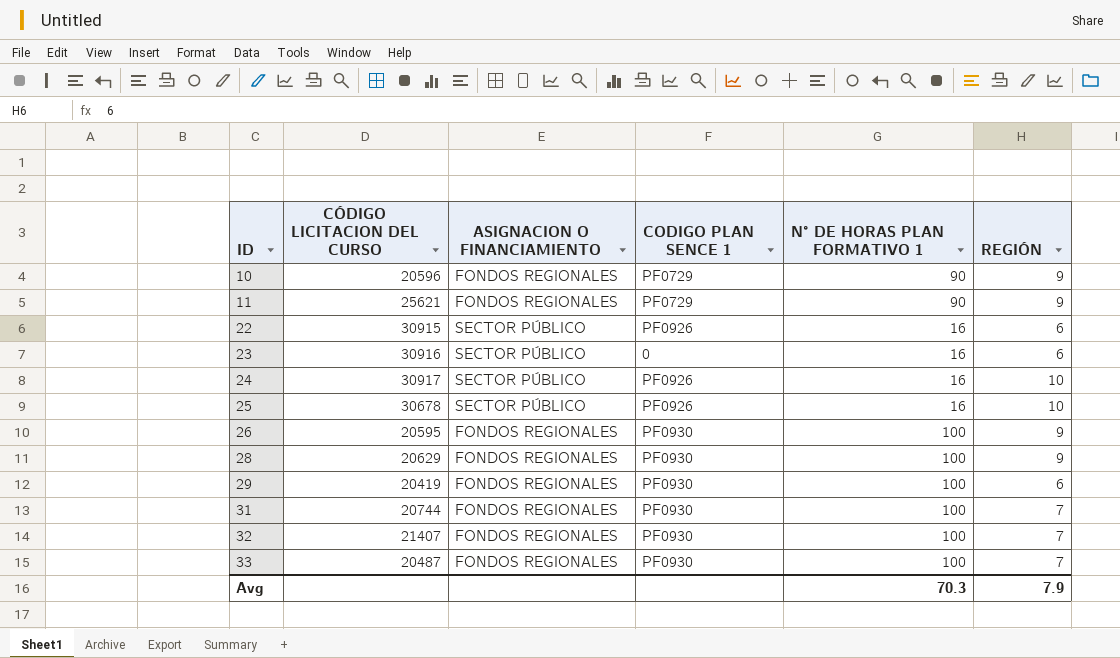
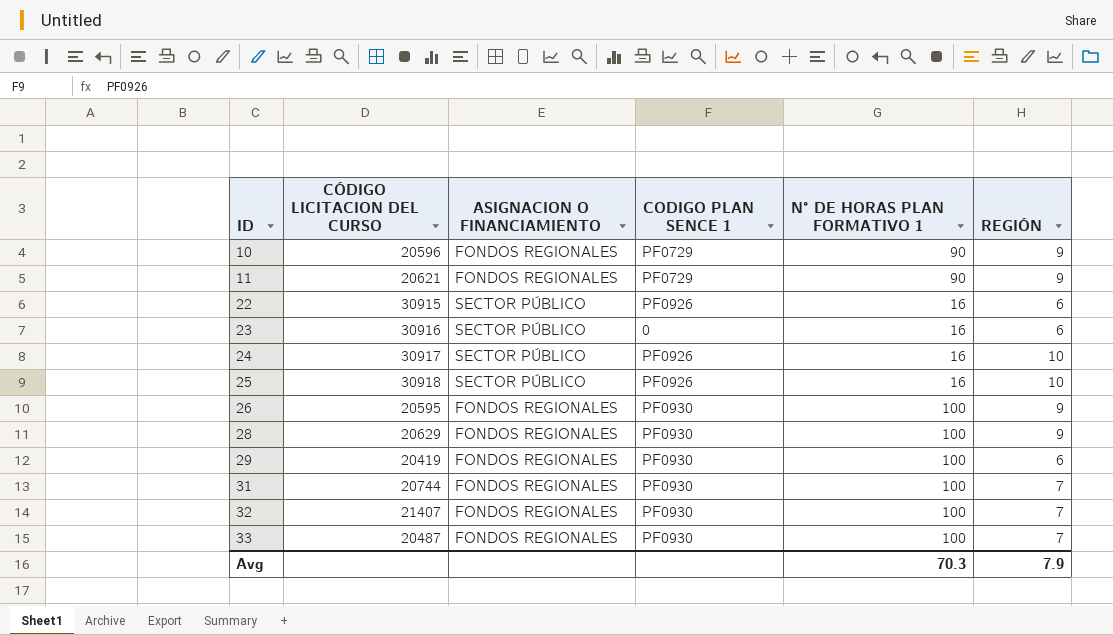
11 | CÓDIGO LICITACION DEL CURSO: 25621 -> 20621
25 | CÓDIGO LICITACION DEL CURSO: 30678 -> 30918

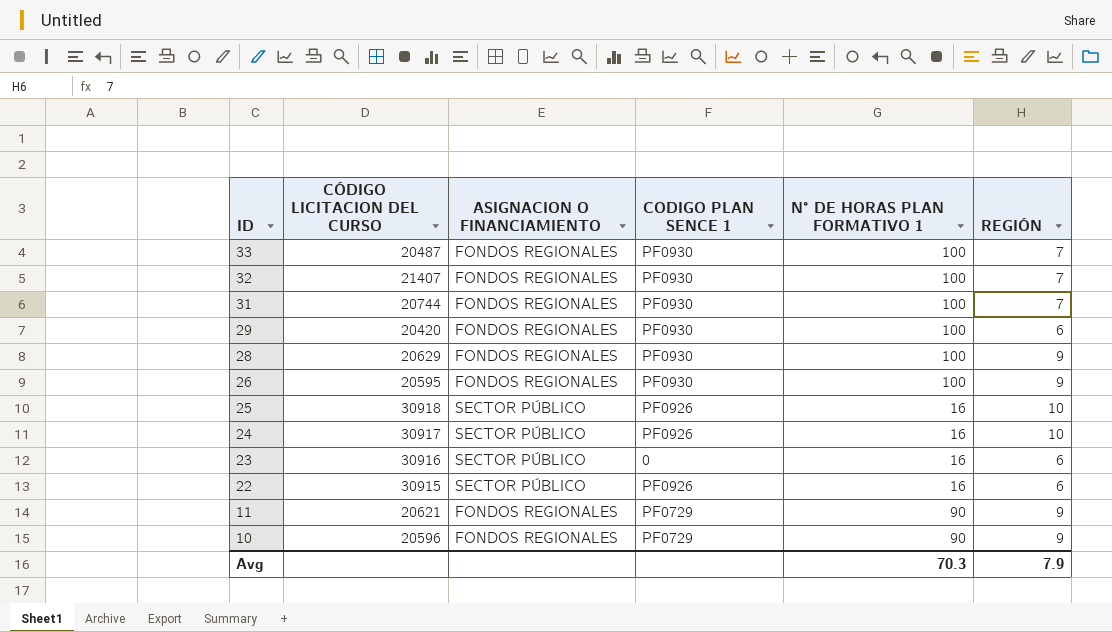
row order: ID ascending -> ID descending
29 | CÓDIGO LICITACION DEL CURSO: 20419 -> 20420

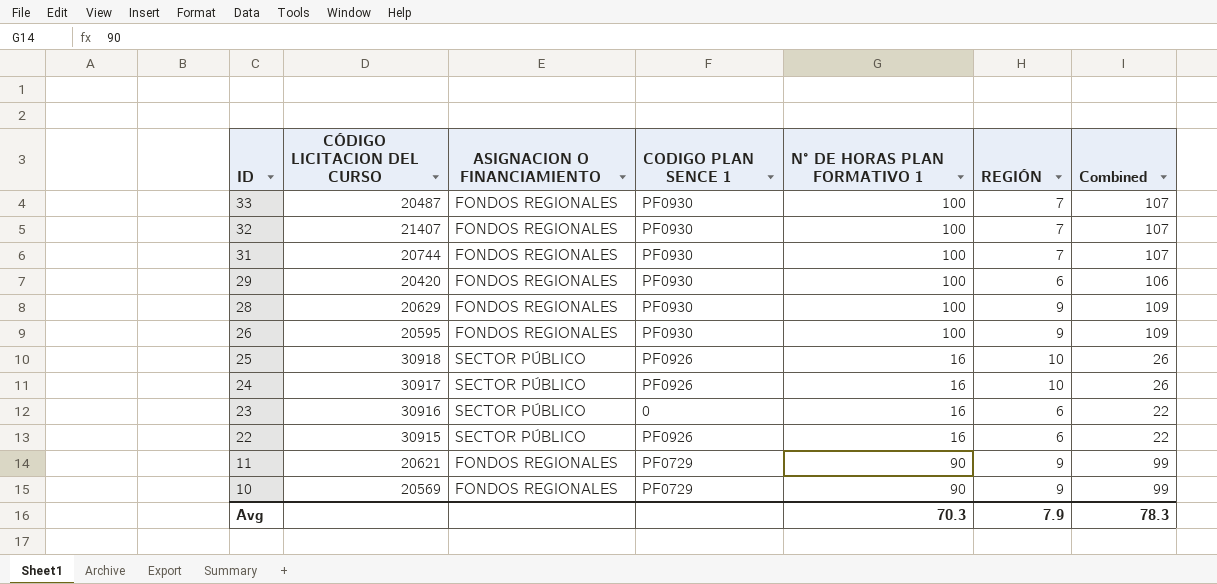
column Combined | formula: none -> [N° DE HORAS PLAN FORMATIVO 1] + [REGIÓN]
10 | CÓDIGO LICITACION DEL CURSO: 20596 -> 20569

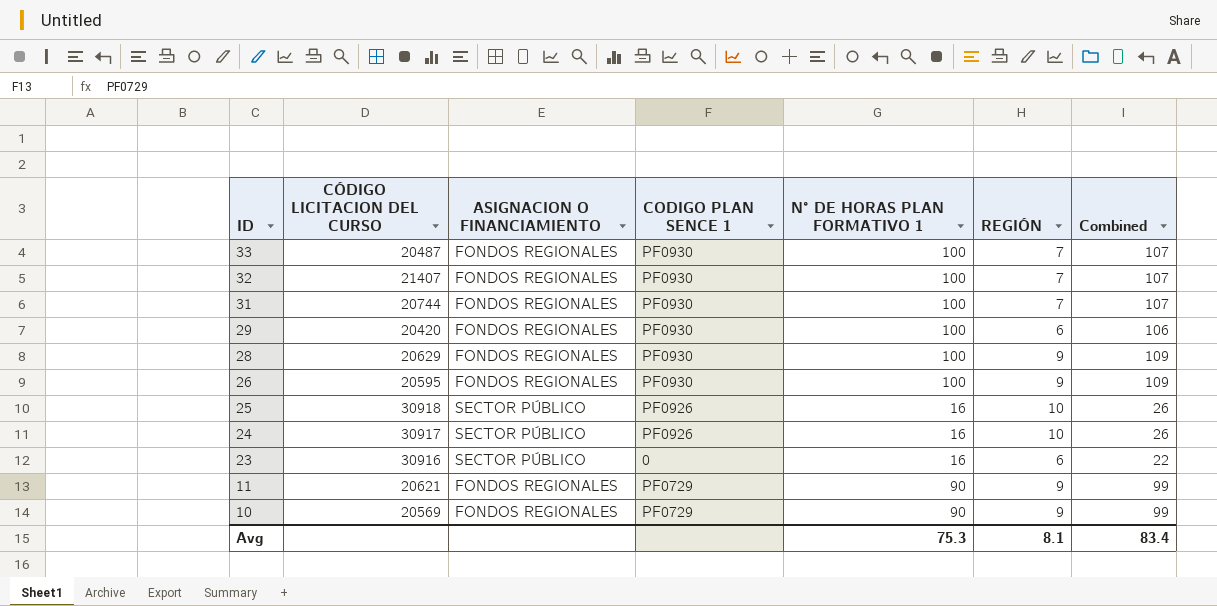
row 22: 30915 | SECTOR PÚBLICO | PF0926 | 16 | 6 | 22 -> none
Avg | N° DE HORAS PLAN FORMATIVO 1: 70.3 -> 75.3
Avg | REGIÓN: 7.9 -> 8.1
Avg | Combined: 78.3 -> 83.4

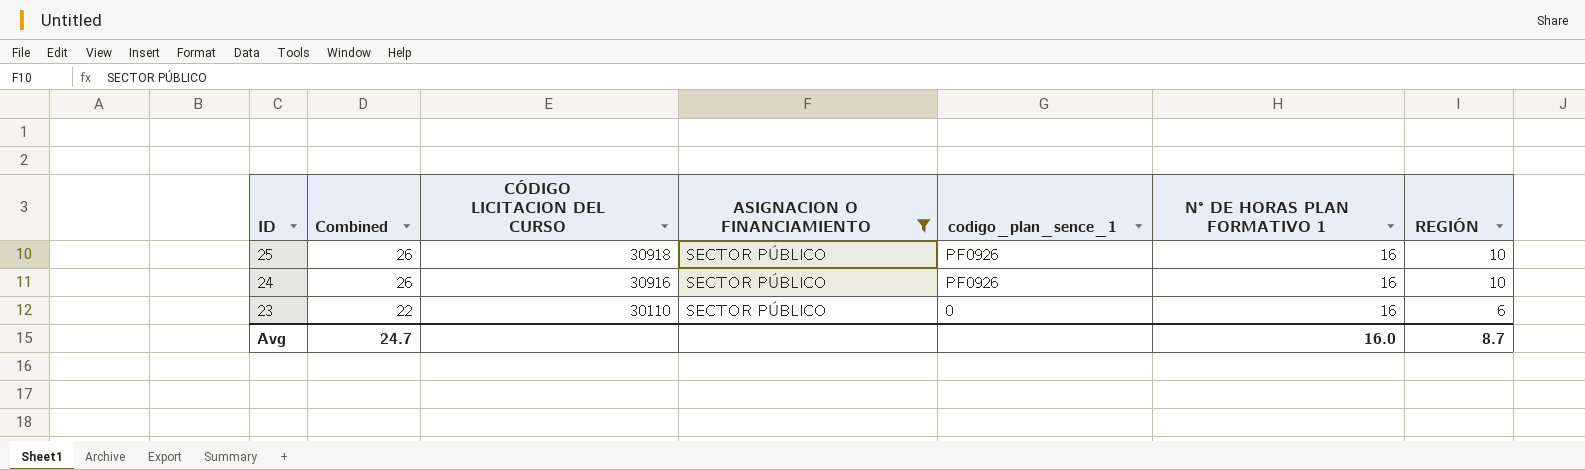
filter: none -> ASIGNACION O FINANCIAMIENTO = SECTOR PÚBLICO
column Combined | position: 7 -> 2
column name: CODIGO PLAN SENCE 1 -> codigo_plan_sence_1
24 | CÓDIGO LICITACION DEL CURSO: 30917 -> 30916
23 | CÓDIGO LICITACION DEL CURSO: 30916 -> 30110
Avg | Combined: 83.4 -> 24.7
Avg | N° DE HORAS PLAN FORMATIVO 1: 75.3 -> 16.0
Avg | REGIÓN: 8.1 -> 8.7

